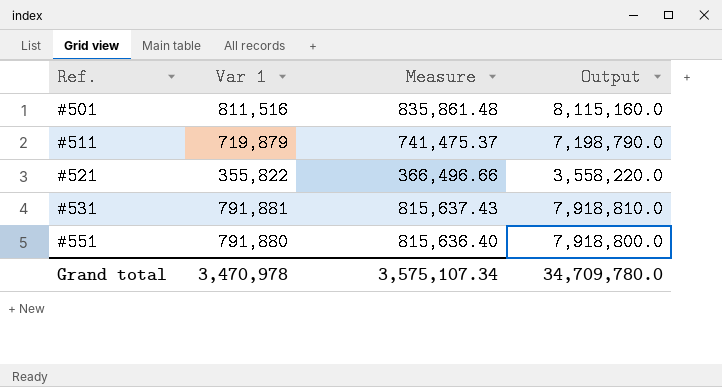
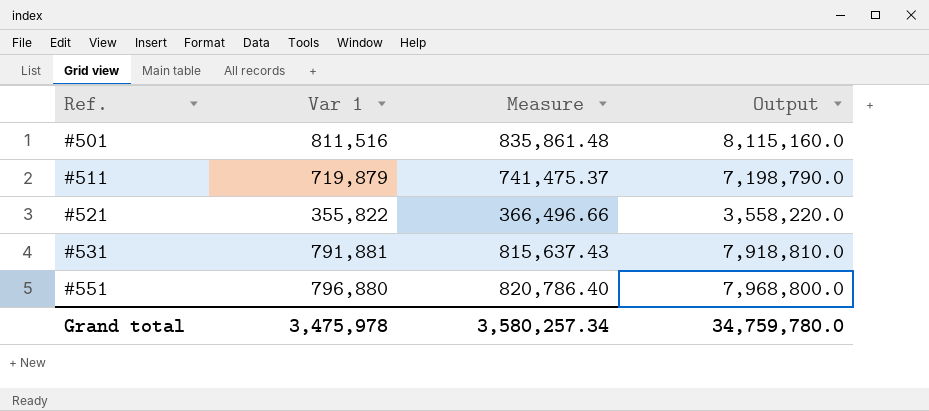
#551 | Var 1: 791,880 -> 796,880
#551 | Measure: 815,636.40 -> 820,786.40
#551 | Output: 7,918,800.0 -> 7,968,800.0
Grand total | Var 1: 3,470,978 -> 3,475,978
Grand total | Measure: 3,575,107.34 -> 3,580,257.34
Grand total | Output: 34,709,780.0 -> 34,759,780.0

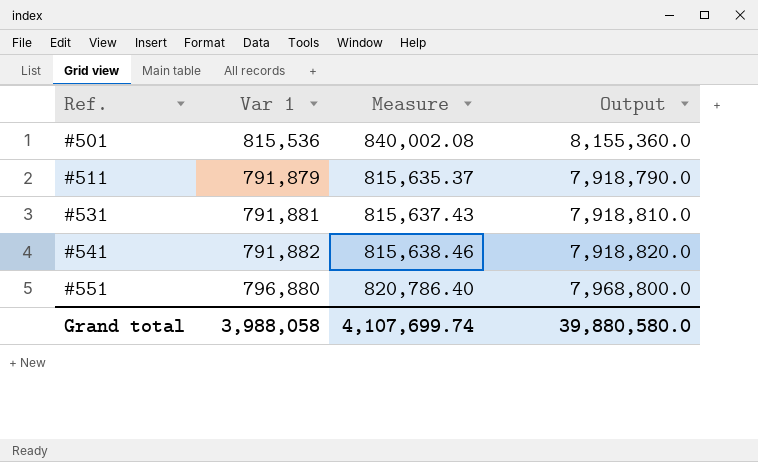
row #521: 355,822 | 366,496.66 | 3,558,220.0 -> none
#501 | Var 1: 811,516 -> 815,536
#501 | Measure: 835,861.48 -> 840,002.08
#501 | Output: 8,115,160.0 -> 8,155,360.0
#511 | Var 1: 719,879 -> 791,879
#511 | Measure: 741,475.37 -> 815,635.37
#511 | Output: 7,198,790.0 -> 7,918,790.0
row #541: none -> 791,882 | 815,638.46 | 7,918,820.0
Grand total | Var 1: 3,475,978 -> 3,988,058
Grand total | Measure: 3,580,257.34 -> 4,107,699.74
Grand total | Output: 34,759,780.0 -> 39,880,580.0

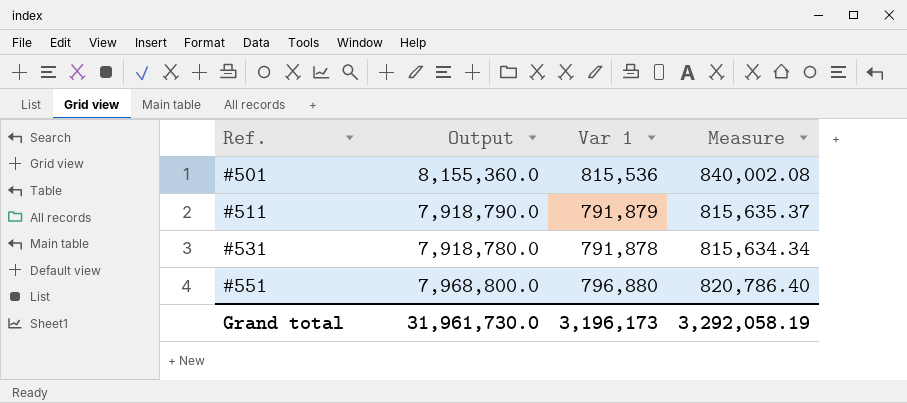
column Output | position: 4 -> 2
row #541: 791,882 | 815,638.46 | 7,918,820.0 -> none
#531 | Output: 7,918,810.0 -> 7,918,780.0
#531 | Var 1: 791,881 -> 791,878
#531 | Measure: 815,637.43 -> 815,634.34
Grand total | Output: 39,880,580.0 -> 31,961,730.0
Grand total | Var 1: 3,988,058 -> 3,196,173
Grand total | Measure: 4,107,699.74 -> 3,292,058.19

